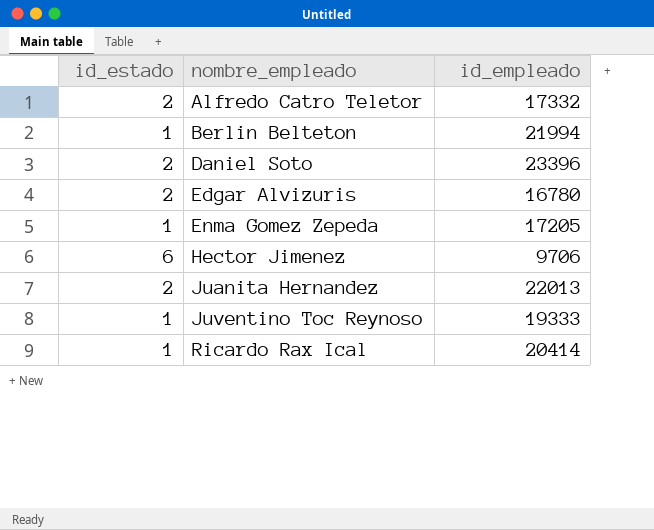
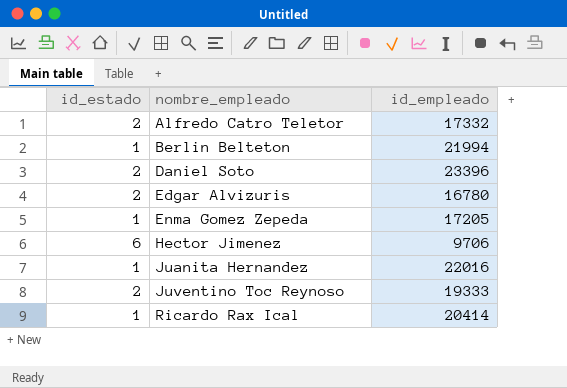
Juanita Hernandez | id_estado: 2 -> 1
Juanita Hernandez | id_empleado: 22013 -> 22016
Juventino Toc Reynoso | id_estado: 1 -> 2

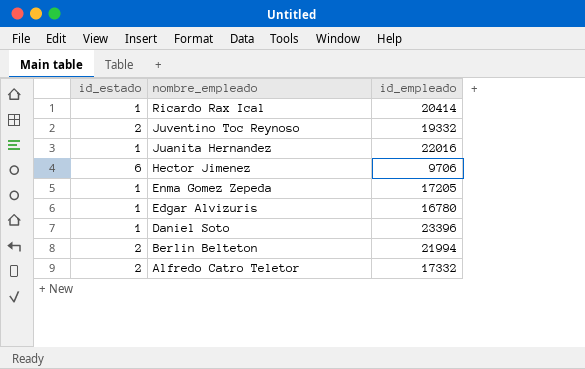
row order: nombre_empleado ascending -> nombre_empleado descending
Juventino Toc Reynoso | id_empleado: 19333 -> 19332
Edgar Alvizuris | id_estado: 2 -> 1
Daniel Soto | id_estado: 2 -> 1
Berlin Belteton | id_estado: 1 -> 2

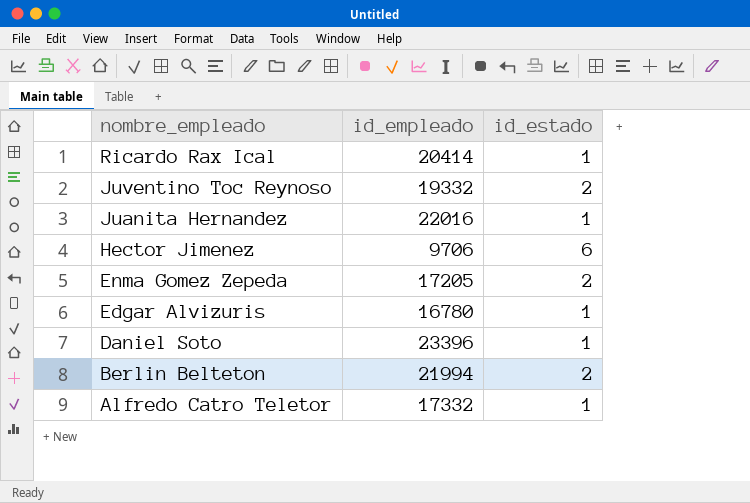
column id_estado | position: 1 -> 3
Enma Gomez Zepeda | id_estado: 1 -> 2
Alfredo Catro Teletor | id_estado: 2 -> 1

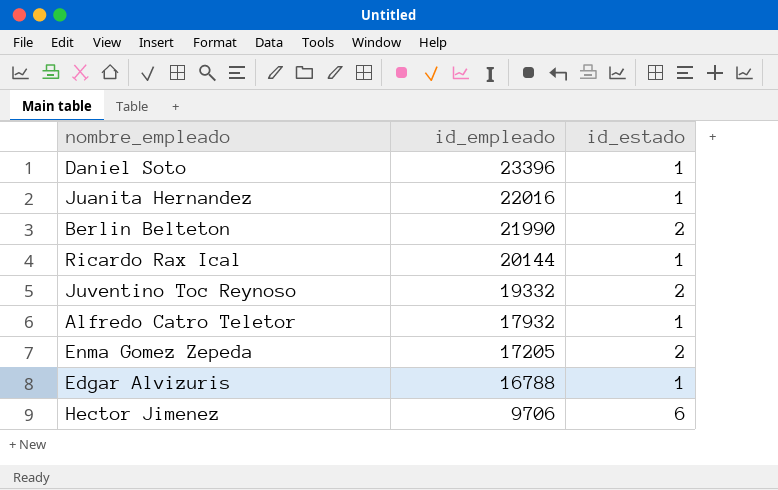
row order: nombre_empleado descending -> id_empleado descending
Berlin Belteton | id_empleado: 21994 -> 21990
Ricardo Rax Ical | id_empleado: 20414 -> 20144
Alfredo Catro Teletor | id_empleado: 17332 -> 17932
Edgar Alvizuris | id_empleado: 16780 -> 16788

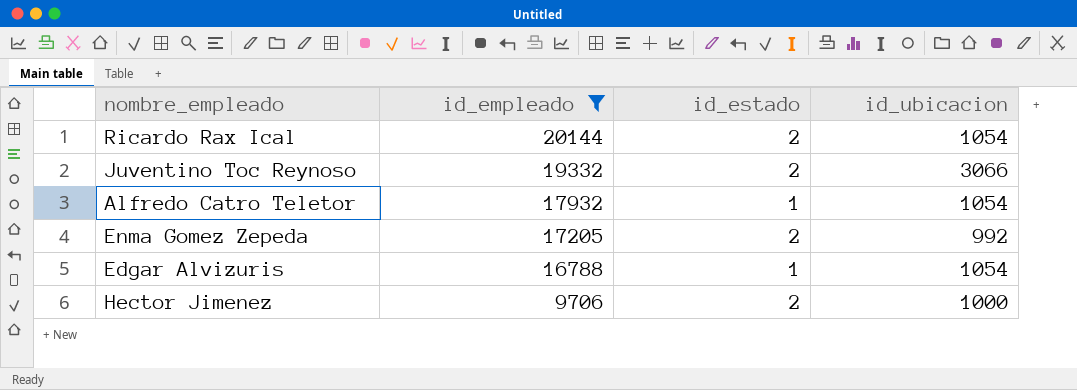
filter: none -> id_empleado <= 20144
column id_ubicacion | position: none -> 4
Ricardo Rax Ical | id_estado: 1 -> 2
Hector Jimenez | id_estado: 6 -> 2

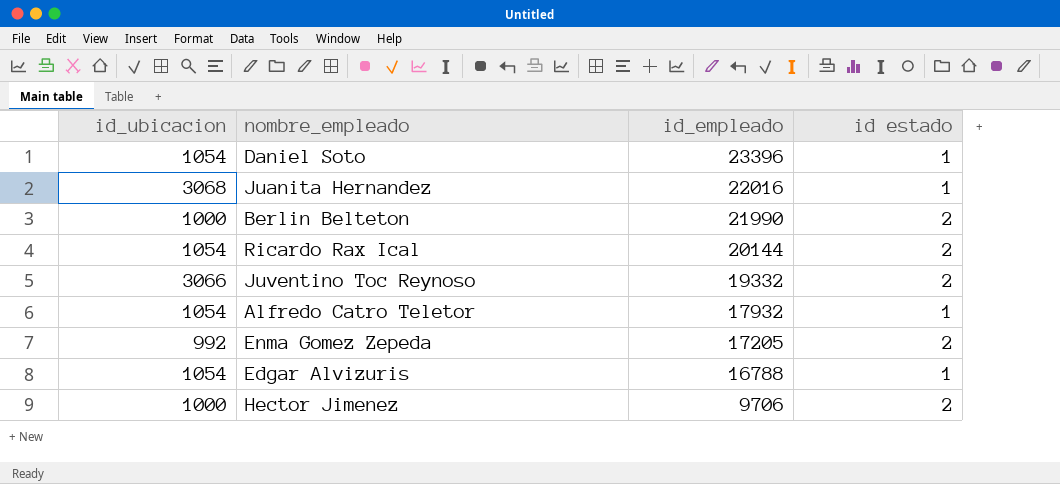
filter: id_empleado <= 20144 -> none
column id_ubicacion | position: 4 -> 1
column name: id_estado -> id estado

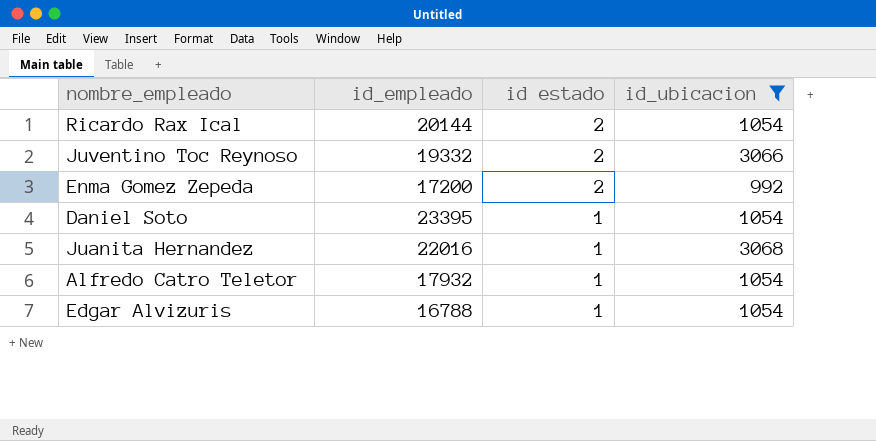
filter: none -> id_ubicacion != 1000
row order: id_empleado descending -> id estado descending
column id_ubicacion | position: 1 -> 4
Enma Gomez Zepeda | id_empleado: 17205 -> 17200
Daniel Soto | id_empleado: 23396 -> 23395

